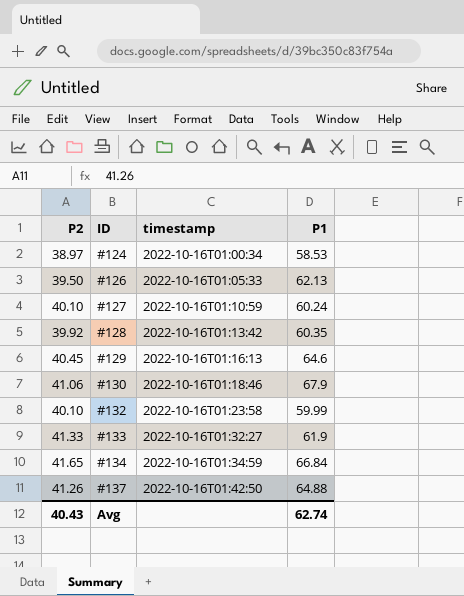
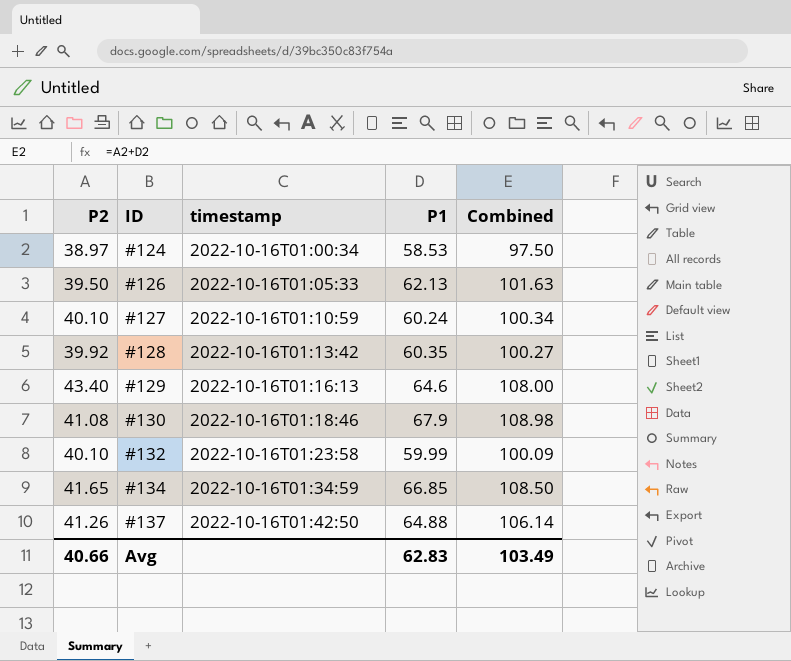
column Combined | formula: none -> [P2] + [P1]
row #133: 41.33 | 2022-10-16T01:32:27 | 61.9 -> none
#129 | P2: 40.45 -> 43.40
#130 | P2: 41.06 -> 41.08
#134 | P1: 66.84 -> 66.85
Avg | P2: 40.43 -> 40.66
Avg | P1: 62.74 -> 62.83

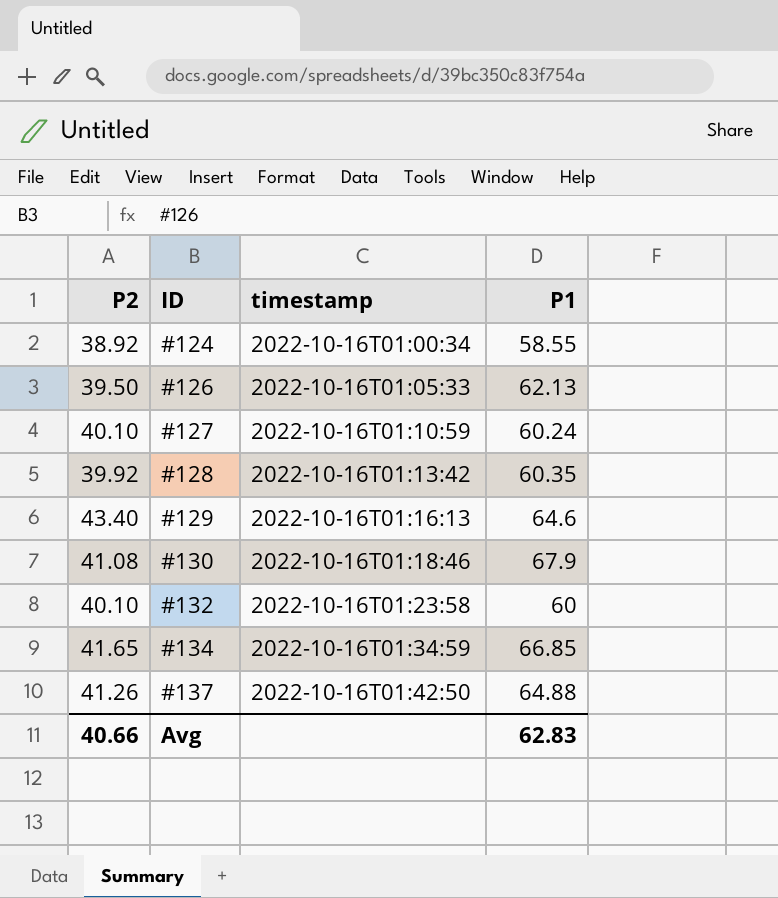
column Combined | formula: [P2] + [P1] -> none
#124 | P2: 38.97 -> 38.92
#124 | P1: 58.53 -> 58.55
#132 | P1: 59.99 -> 60

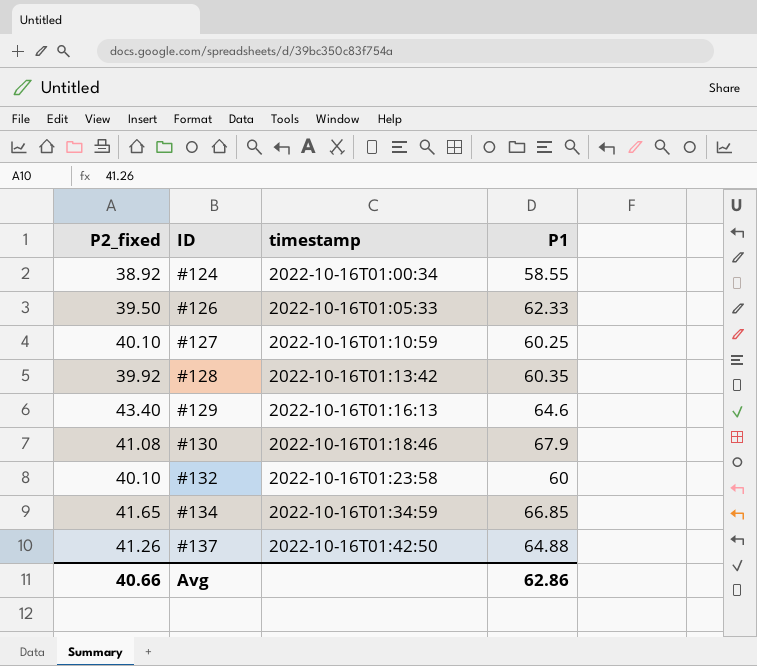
column name: P2 -> P2_fixed
#126 | P1: 62.13 -> 62.33
#127 | P1: 60.24 -> 60.25
Avg | P1: 62.83 -> 62.86

